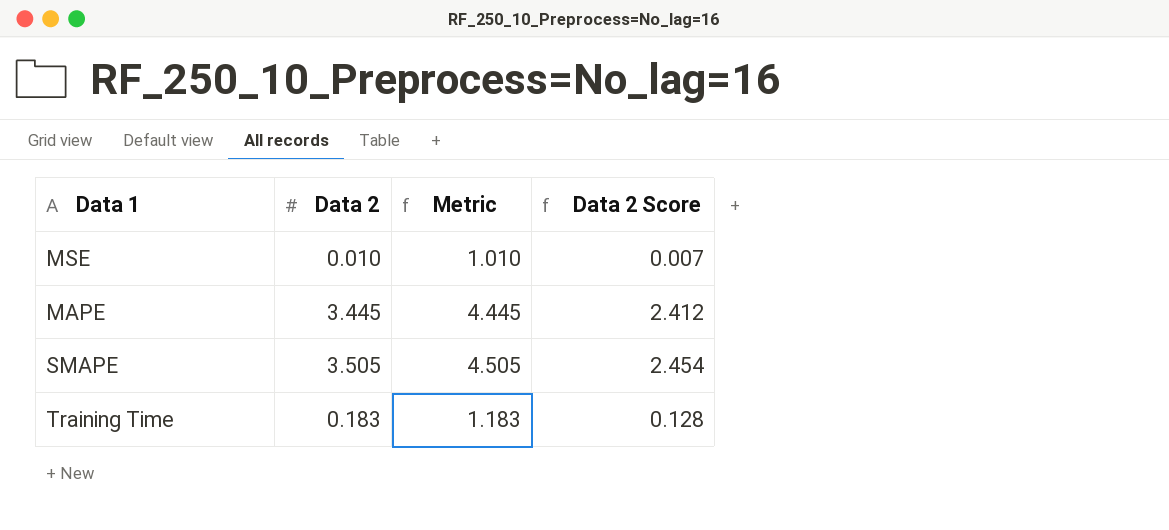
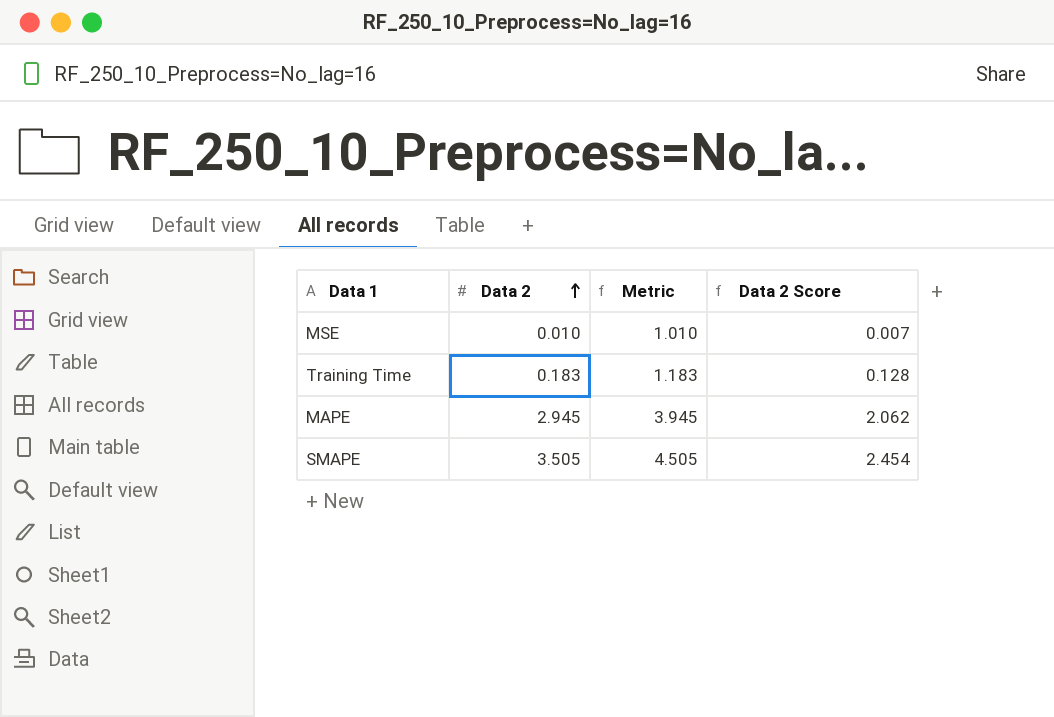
row order: none -> Data 2 ascending
MAPE | Data 2: 3.445 -> 2.945
MAPE | Metric: 4.445 -> 3.945
MAPE | Data 2 Score: 2.412 -> 2.062

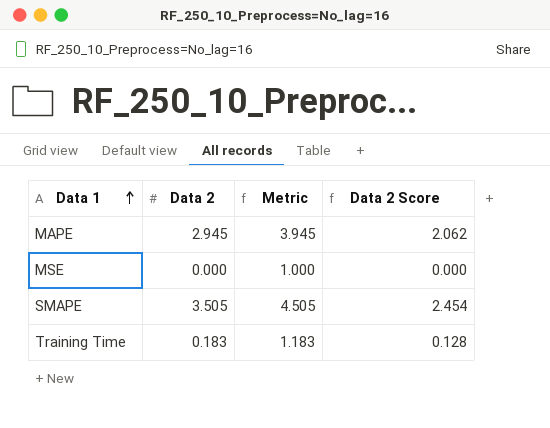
row order: Data 2 ascending -> Data 1 ascending
MSE | Data 2: 0.010 -> 0.000
MSE | Metric: 1.010 -> 1.000
MSE | Data 2 Score: 0.007 -> 0.000

